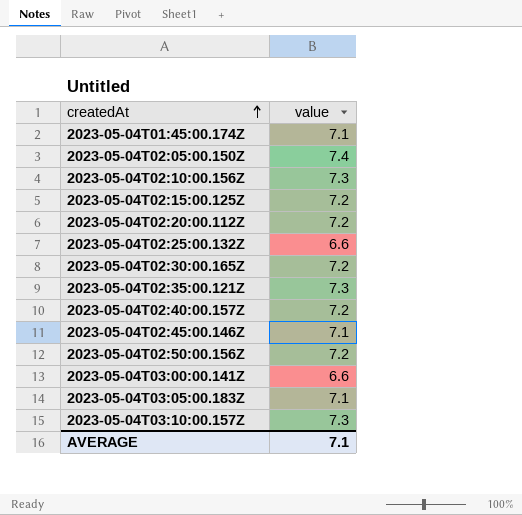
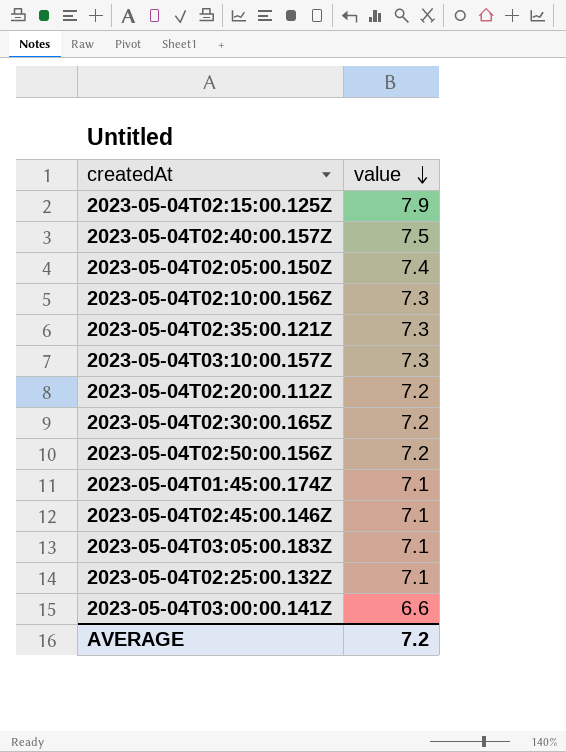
row order: createdAt ascending -> value descending
2023-05-04T02:15:00.125Z | value: 7.2 -> 7.9
2023-05-04T02:40:00.157Z | value: 7.2 -> 7.5
2023-05-04T02:25:00.132Z | value: 6.6 -> 7.1
AVERAGE | value: 7.1 -> 7.2

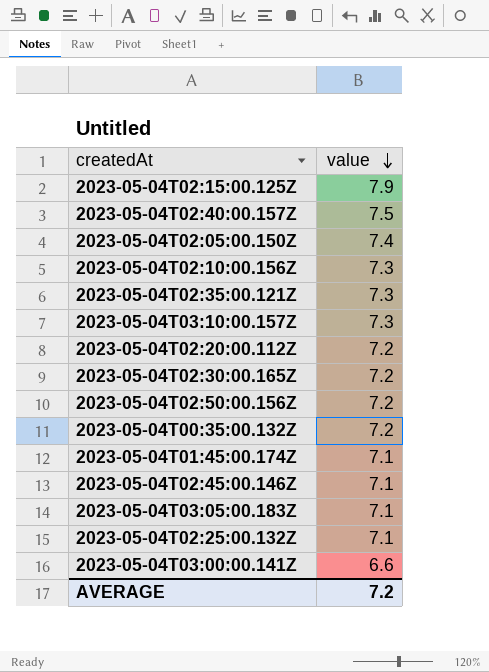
row 2023-05-04T00:35:00.132Z: none -> 7.2

